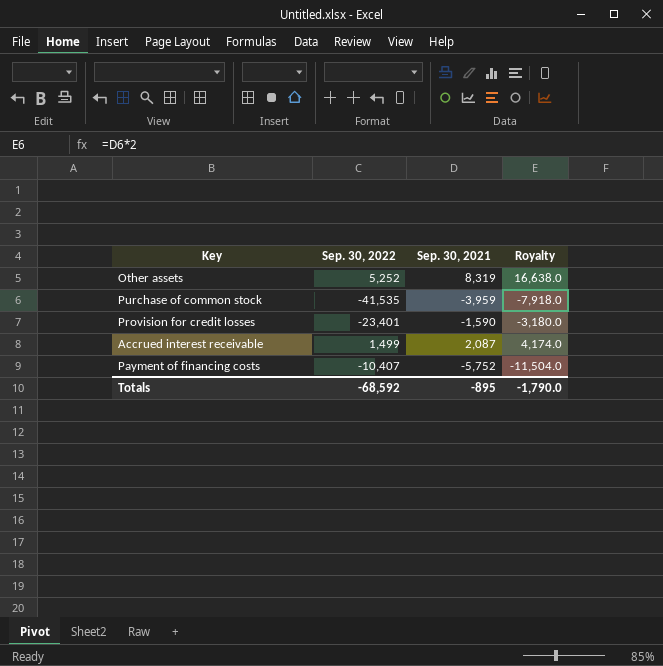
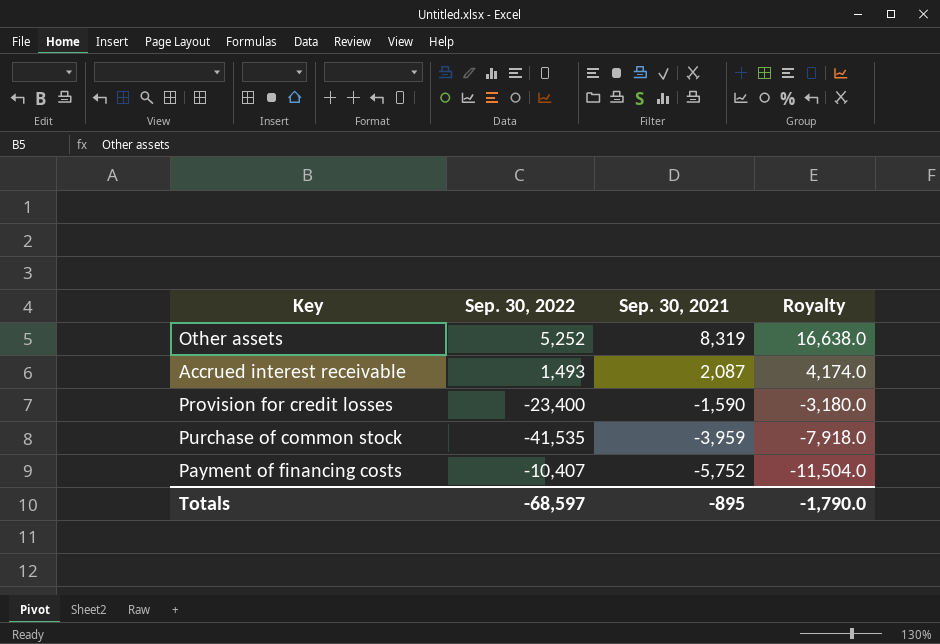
row order: none -> Sep. 30, 2021 descending
Accrued interest receivable | Sep. 30, 2022: 1,499 -> 1,493
Provision for credit losses | Sep. 30, 2022: -23,401 -> -23,400
Totals | Sep. 30, 2022: -68,592 -> -68,597

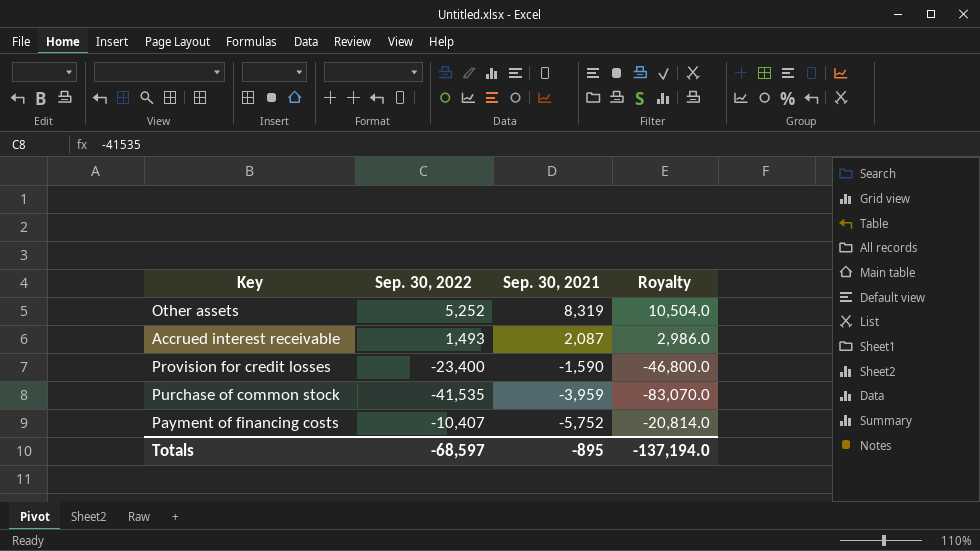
column Royalty | formula: [Sep. 30, 2021] * 2 -> [Sep. 30, 2022] * 2
Totals | Royalty: -1,790.0 -> -137,194.0

